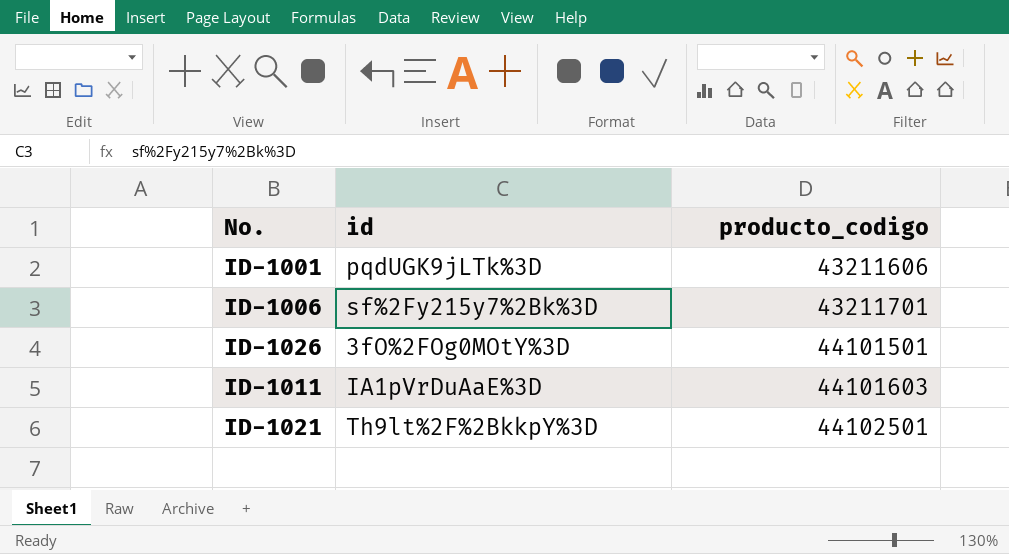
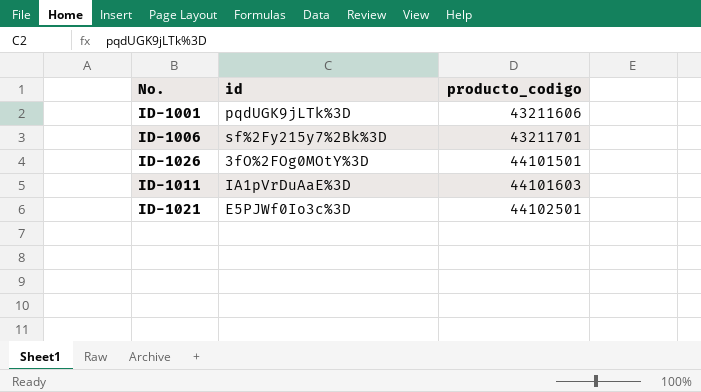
ID-1021 | id: Th9lt%2F%2BkkpY%3D -> E5PJWf0Io3c%3D

